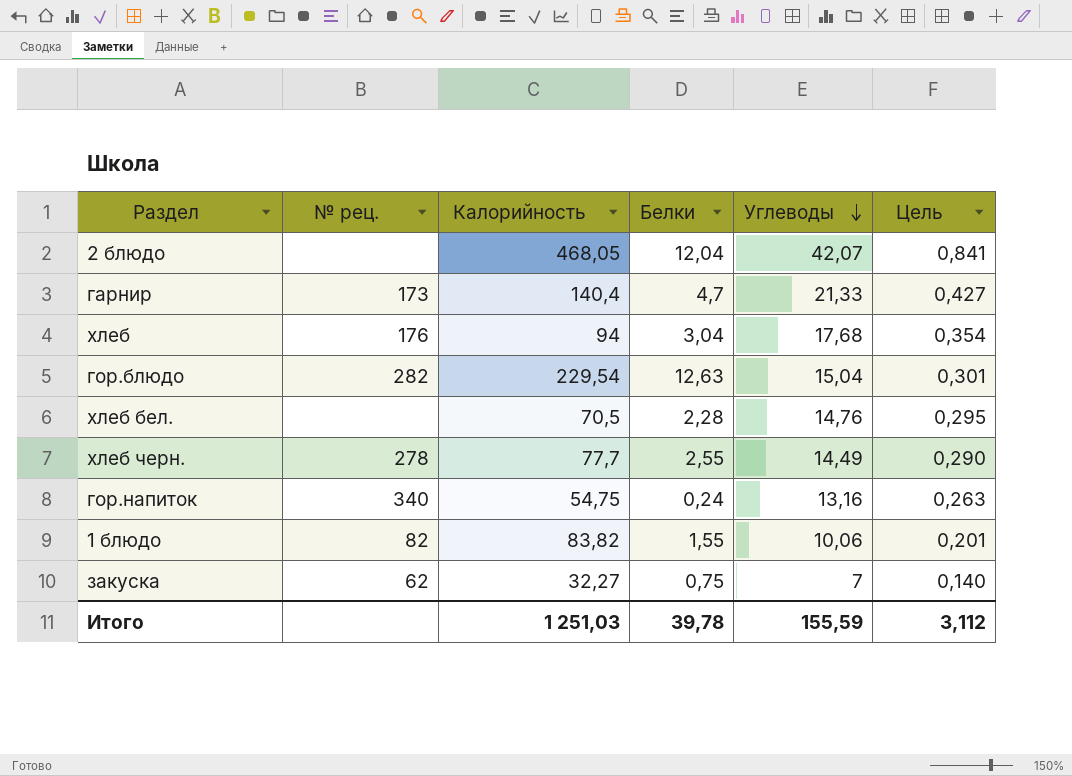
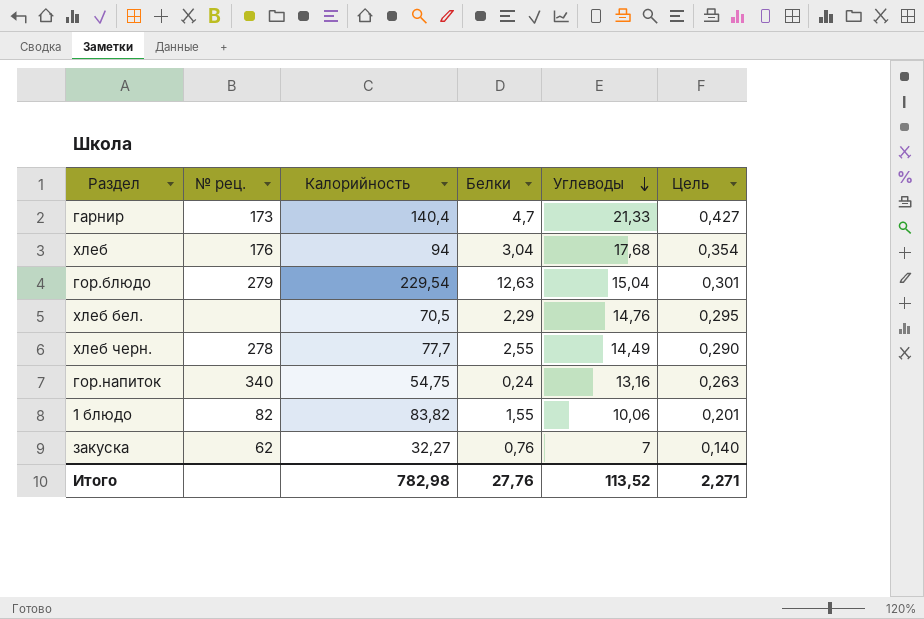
row 2 блюдо: none | 468,05 | 12,04 | 42,07 | 0,841 -> none
гор.блюдо | № рец.: 282 -> 279
хлеб бел. | Белки: 2,28 -> 2,29
закуска | Белки: 0,75 -> 0,76
Итого | Калорийность: 1 251,03 -> 782,98
Итого | Белки: 39,78 -> 27,76
Итого | Углеводы: 155,59 -> 113,52
Итого | Цель: 3,112 -> 2,271

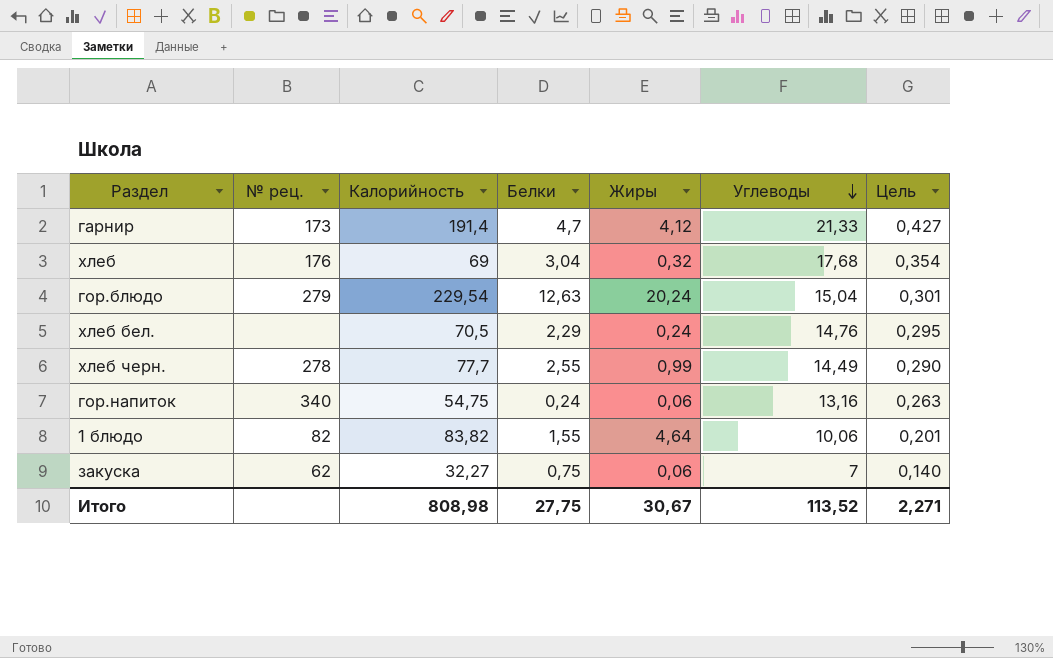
column Жиры | position: none -> 5
гарнир | Калорийность: 140,4 -> 191,4
хлеб | Калорийность: 94 -> 69
закуска | Белки: 0,76 -> 0,75
Итого | Калорийность: 782,98 -> 808,98
Итого | Белки: 27,76 -> 27,75

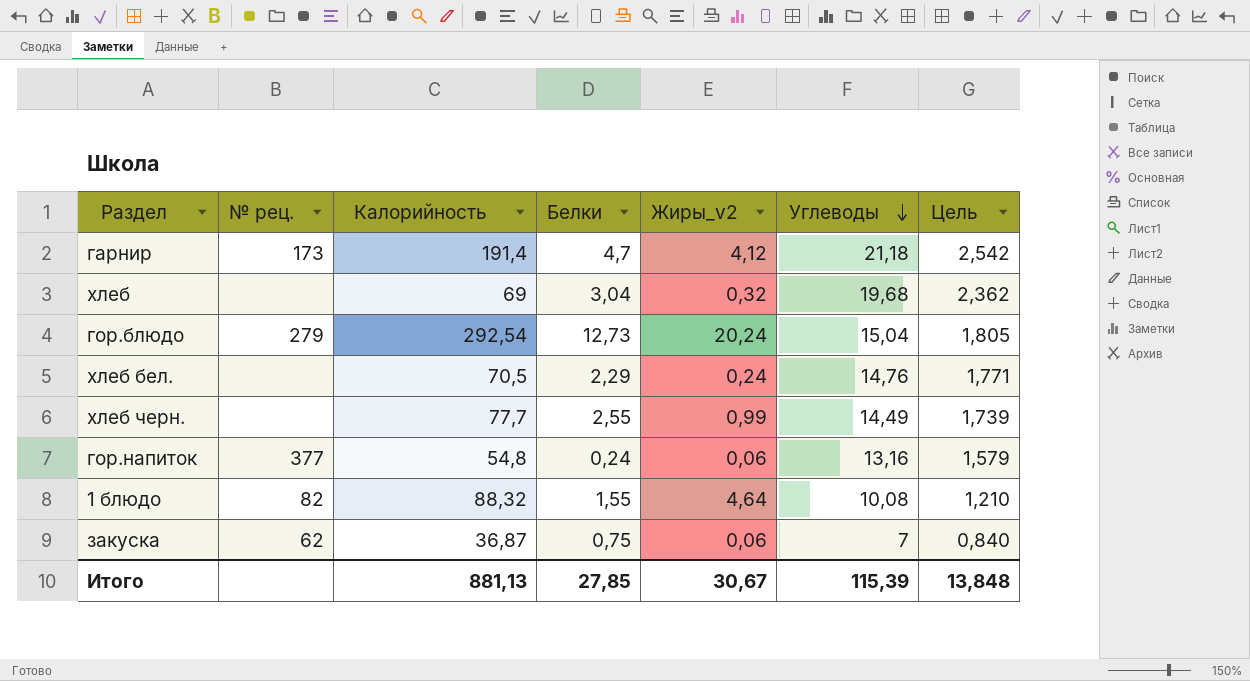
column name: Жиры -> Жиры_v2
column Цель | formula: [Углеводы] * 0,02 -> [Углеводы] * 0,12
гарнир | Углеводы: 21,33 -> 21,18
хлеб | № рец.: 176 -> none
хлеб | Углеводы: 17,68 -> 19,68
гор.блюдо | Калорийность: 229,54 -> 292,54
гор.блюдо | Белки: 12,63 -> 12,73
хлеб черн. | № рец.: 278 -> none
гор.напиток | № рец.: 340 -> 377
гор.напиток | Калорийность: 54,75 -> 54,8
1 блюдо | Калорийность: 83,82 -> 88,32
1 блюдо | Углеводы: 10,06 -> 10,08
закуска | Калорийность: 32,27 -> 36,87
Итого | Калорийность: 808,98 -> 881,13
Итого | Белки: 27,75 -> 27,85
Итого | Углеводы: 113,52 -> 115,39
Итого | Цель: 2,271 -> 13,848

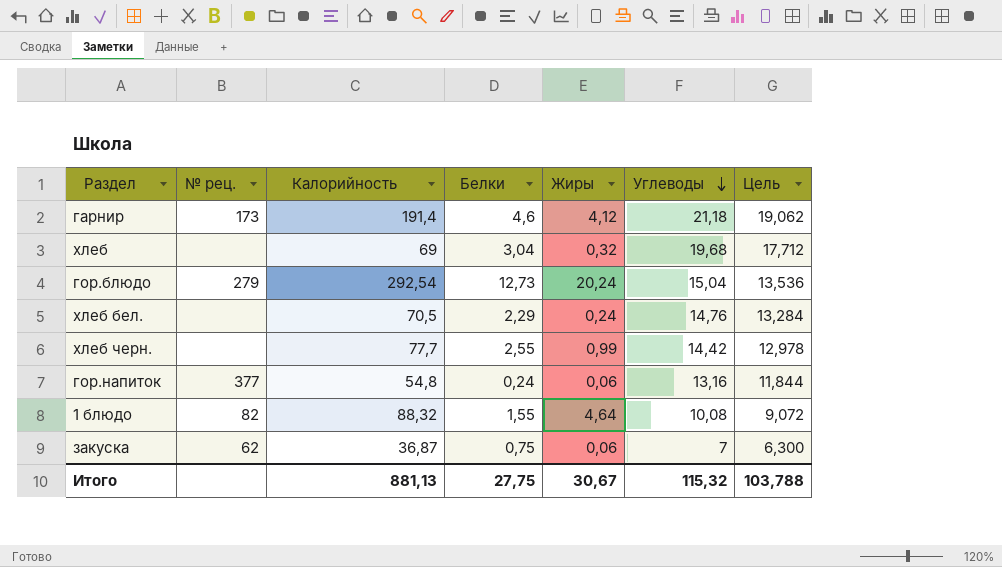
column name: Жиры_v2 -> Жиры
column Цель | formula: [Углеводы] * 0,12 -> [Углеводы] * 0,9
гарнир | Белки: 4,7 -> 4,6
хлеб черн. | Углеводы: 14,49 -> 14,42
Итого | Белки: 27,85 -> 27,75
Итого | Углеводы: 115,39 -> 115,32
Итого | Цель: 13,848 -> 103,788

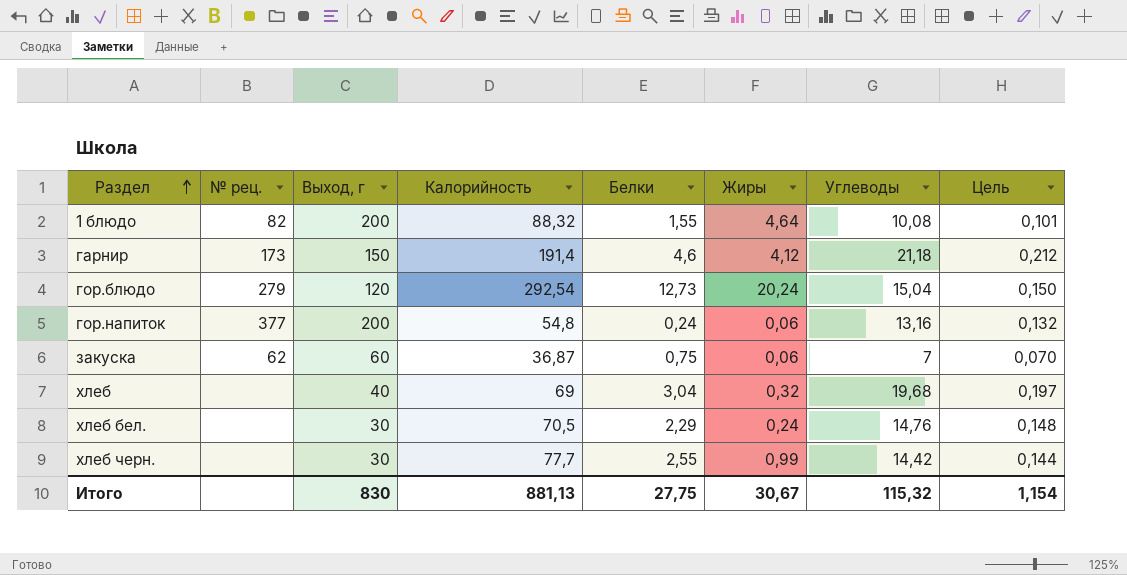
row order: Углеводы descending -> Раздел ascending
column Выход, г | position: none -> 3
column Цель | formula: [Углеводы] * 0,9 -> [Углеводы] * 0,01
Итого | Цель: 103,788 -> 1,154

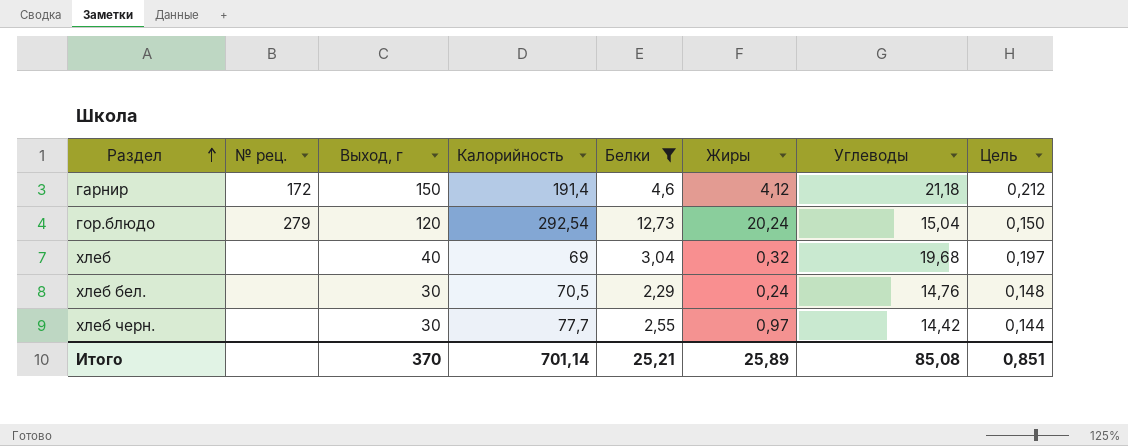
filter: none -> Белки >= 2,29
гарнир | № рец.: 173 -> 172
хлеб черн. | Жиры: 0,99 -> 0,97
Итого | Выход, г: 830 -> 370
Итого | Калорийность: 881,13 -> 701,14
Итого | Белки: 27,75 -> 25,21
Итого | Жиры: 30,67 -> 25,89
Итого | Углеводы: 115,32 -> 85,08
Итого | Цель: 1,154 -> 0,851

